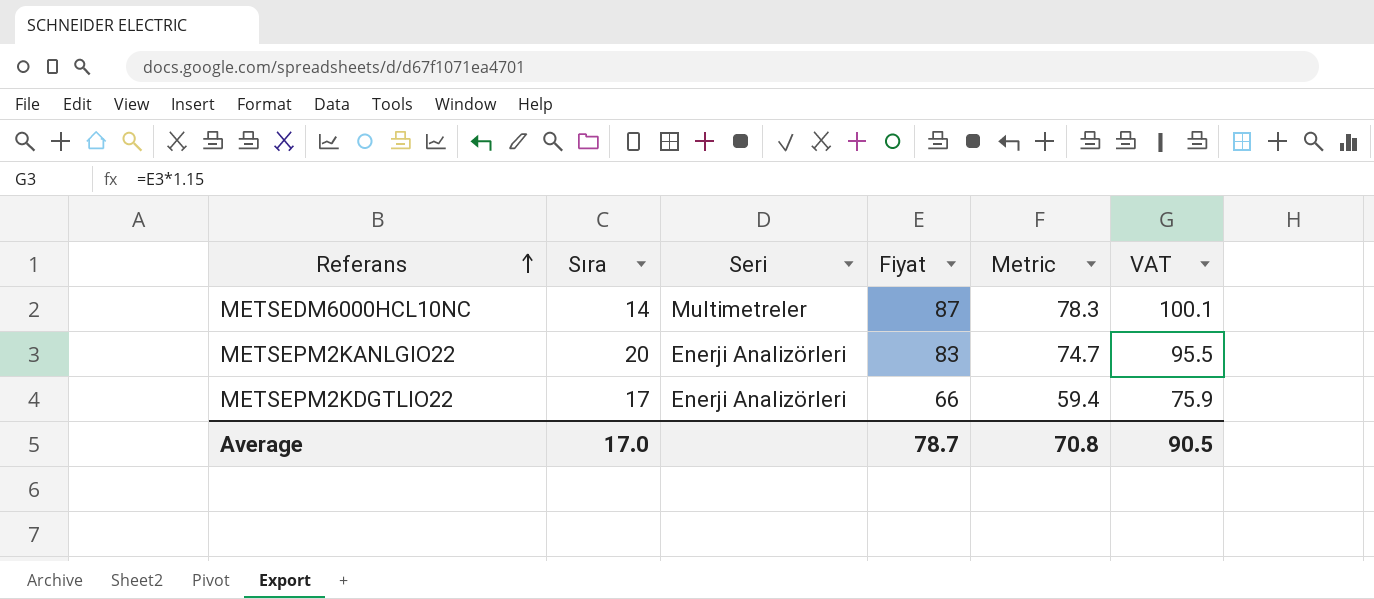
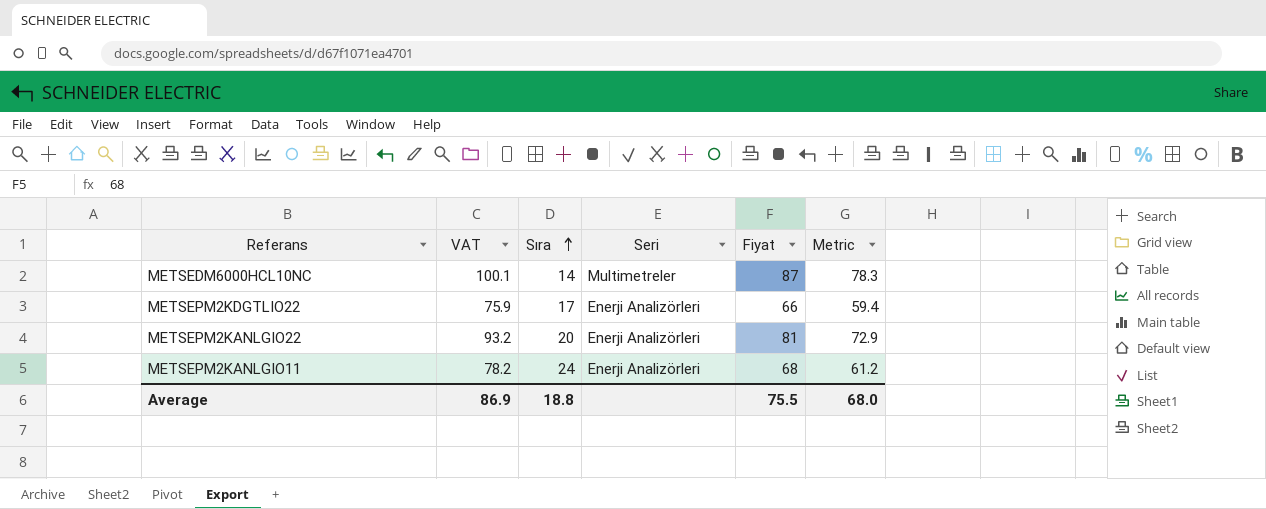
row order: Referans ascending -> Sıra ascending
column VAT | position: 6 -> 2
METSEPM2KANLGIO22 | VAT: 95.5 -> 93.2
METSEPM2KANLGIO22 | Fiyat: 83 -> 81
METSEPM2KANLGIO22 | Metric: 74.7 -> 72.9
row METSEPM2KANLGIO11: none -> 78.2 | 24 | Enerji Analizörleri | 68 | 61.2
Average | VAT: 90.5 -> 86.9
Average | Sıra: 17.0 -> 18.8
Average | Fiyat: 78.7 -> 75.5
Average | Metric: 70.8 -> 68.0

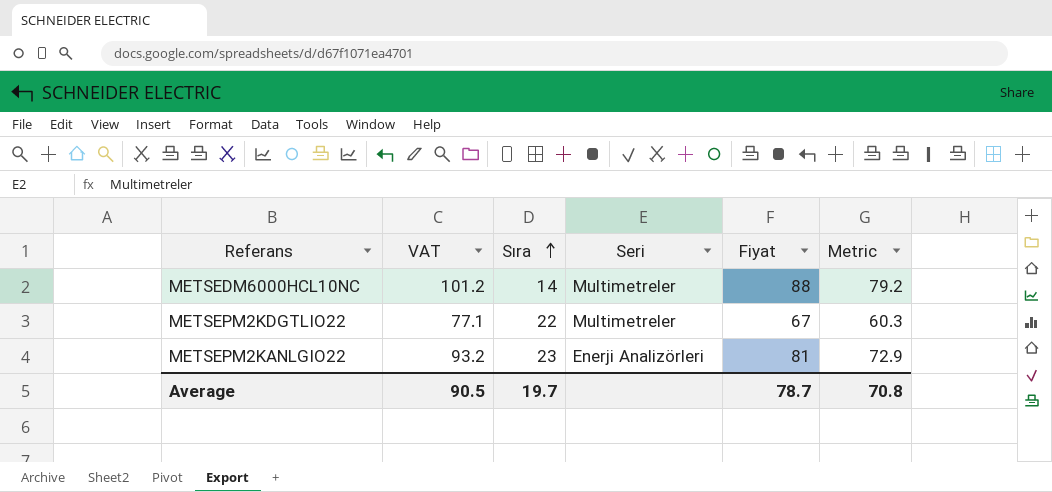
row METSEPM2KANLGIO11: 78.2 | 24 | Enerji Analizörleri | 68 | 61.2 -> none
METSEDM6000HCL10NC | VAT: 100.1 -> 101.2
METSEDM6000HCL10NC | Fiyat: 87 -> 88
METSEDM6000HCL10NC | Metric: 78.3 -> 79.2
METSEPM2KDGTLIO22 | VAT: 75.9 -> 77.1
METSEPM2KDGTLIO22 | Sıra: 17 -> 22
METSEPM2KDGTLIO22 | Seri: Enerji Analizörleri -> Multimetreler
METSEPM2KDGTLIO22 | Fiyat: 66 -> 67
METSEPM2KDGTLIO22 | Metric: 59.4 -> 60.3
METSEPM2KANLGIO22 | Sıra: 20 -> 23
Average | VAT: 86.9 -> 90.5
Average | Sıra: 18.8 -> 19.7
Average | Fiyat: 75.5 -> 78.7
Average | Metric: 68.0 -> 70.8

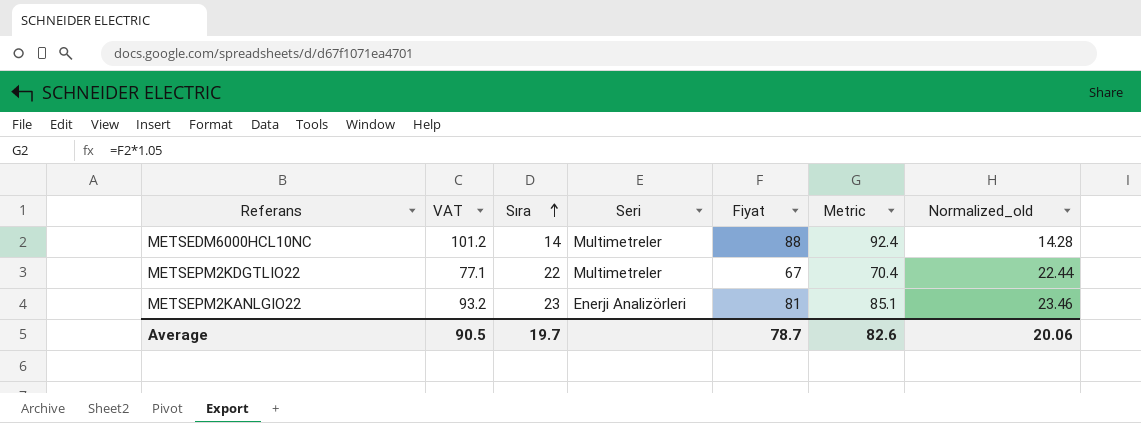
column Metric | formula: [Fiyat] * 0.9 -> [Fiyat] * 1.05
column Normalized_old | formula: none -> [Sıra] * 1.02
Average | Metric: 70.8 -> 82.6

